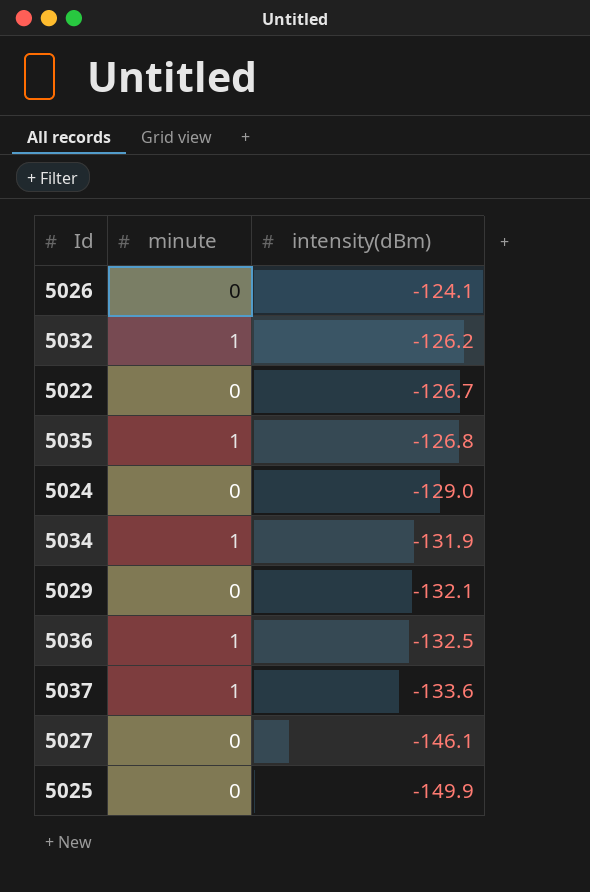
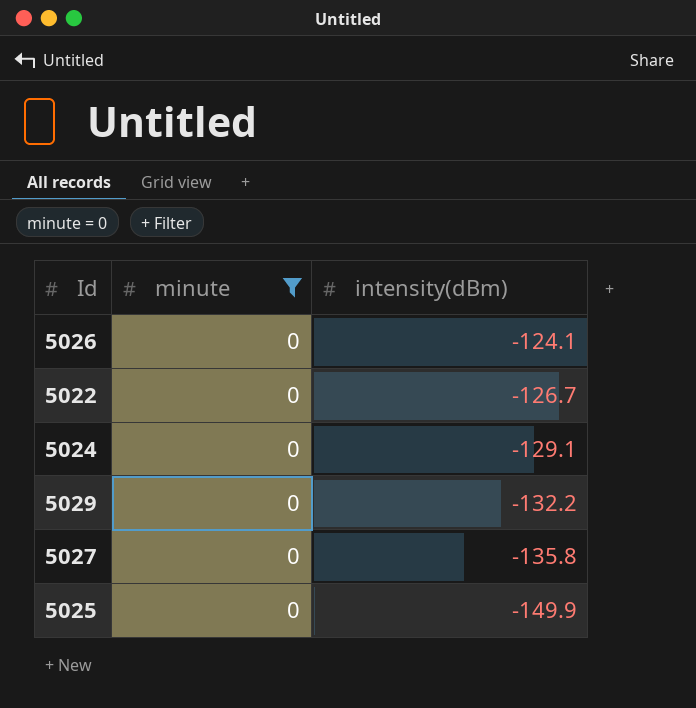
filter: none -> minute = 0
5024 | intensity(dBm): -129.0 -> -129.1
5029 | intensity(dBm): -132.1 -> -132.2
5027 | intensity(dBm): -146.1 -> -135.8

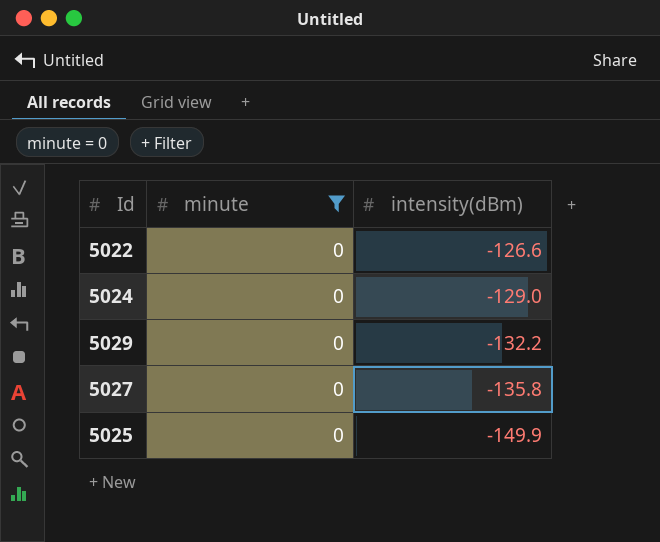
row 5026: 0 | -124.1 -> none
5022 | intensity(dBm): -126.7 -> -126.6
5024 | intensity(dBm): -129.1 -> -129.0

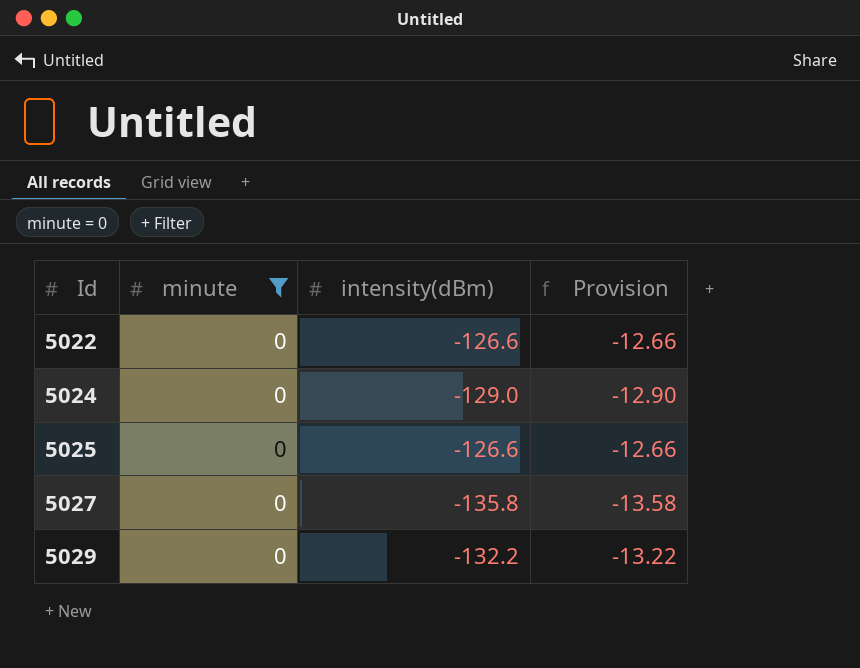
row order: intensity(dBm) descending -> Id ascending
column Provision | formula: none -> [intensity(dBm)] * 0.1
5025 | intensity(dBm): -149.9 -> -126.6

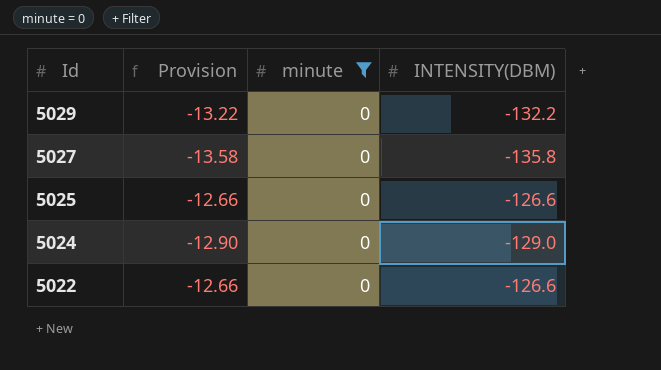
row order: Id ascending -> Id descending
column Provision | position: 4 -> 2
column name: intensity(dBm) -> INTENSITY(DBM)

